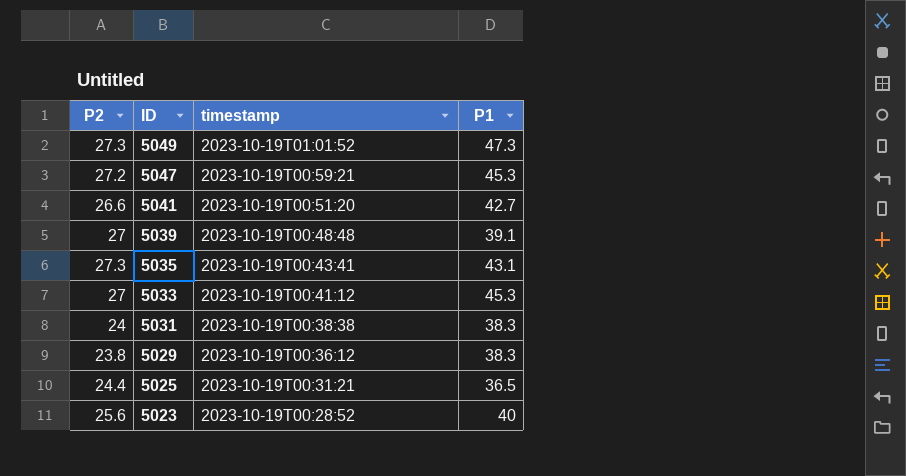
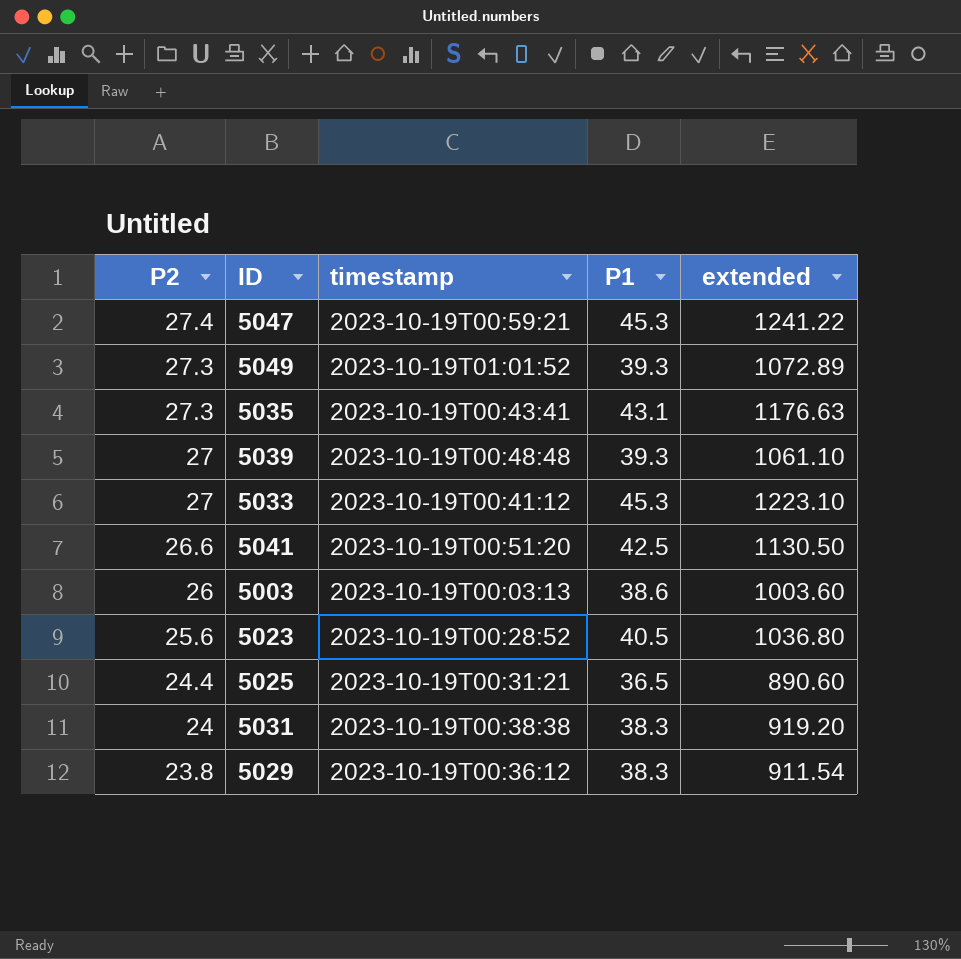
row order: ID descending -> P2 descending
column extended | formula: none -> [P2] * [P1]
5047 | P2: 27.2 -> 27.4
5049 | P1: 47.3 -> 39.3
5039 | P1: 39.1 -> 39.3
5041 | P1: 42.7 -> 42.5
row 5003: none -> 26 | 2023-10-19T00:03:13 | 38.6 | 1003.60
5023 | P1: 40 -> 40.5

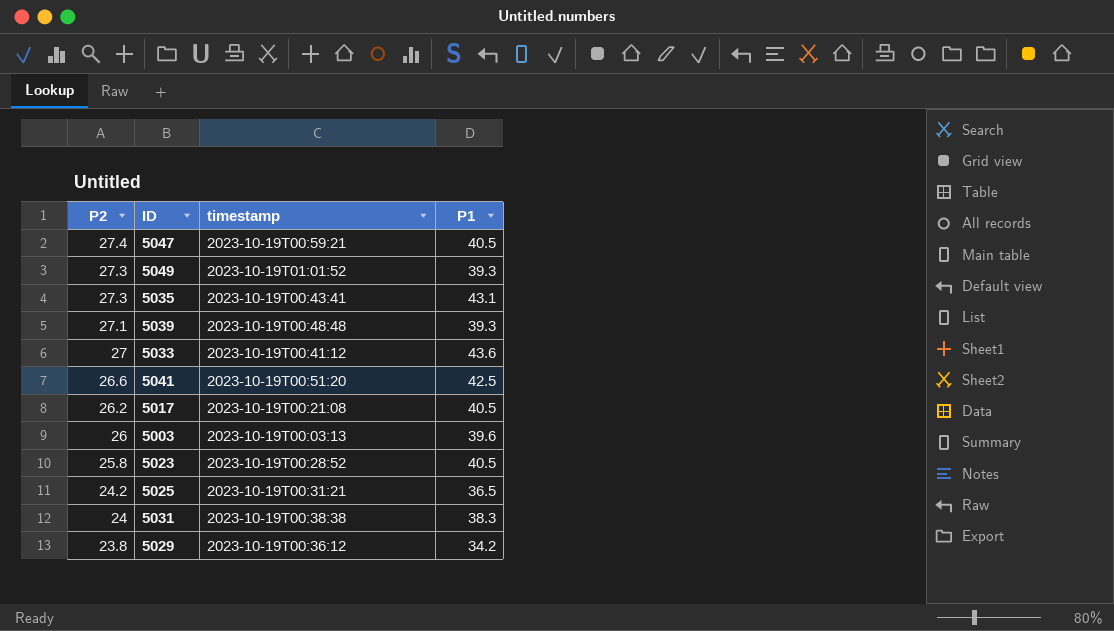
column extended | formula: [P2] * [P1] -> none
5047 | P1: 45.3 -> 40.5
5039 | P2: 27 -> 27.1
5033 | P1: 45.3 -> 43.6
row 5017: none -> 26.2 | 2023-10-19T00:21:08 | 40.5
5003 | P1: 38.6 -> 39.6
5023 | P2: 25.6 -> 25.8
5025 | P2: 24.4 -> 24.2
5029 | P1: 38.3 -> 34.2

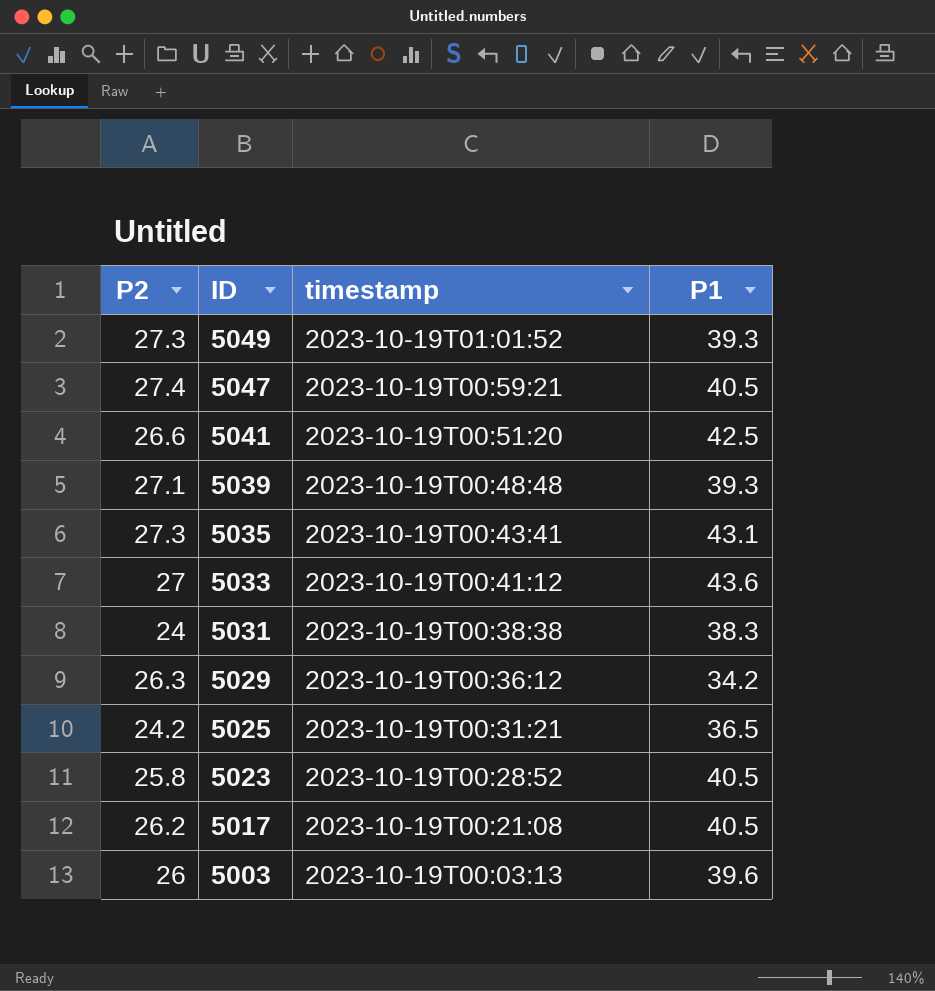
row order: P2 descending -> ID descending
5029 | P2: 23.8 -> 26.3

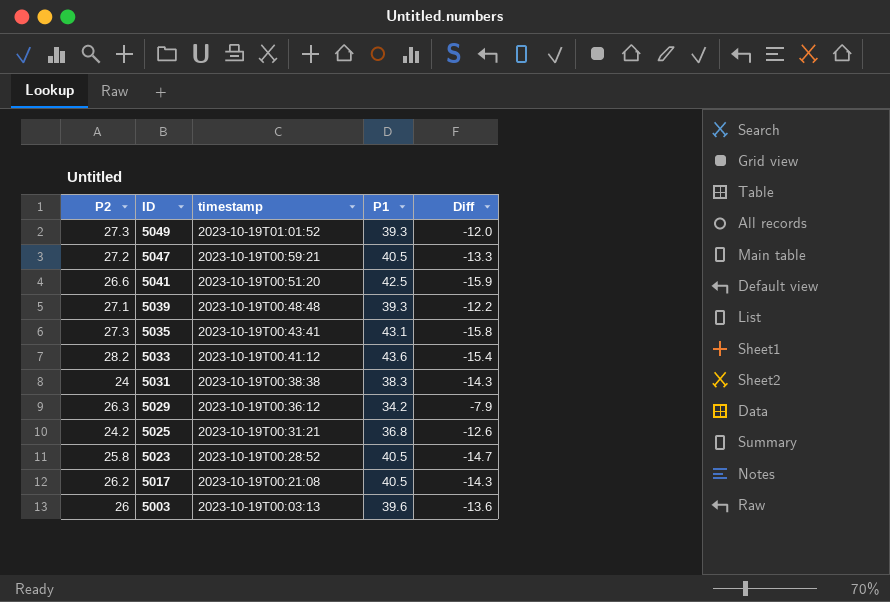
column Diff | formula: none -> [P2] - [P1]
5047 | P2: 27.4 -> 27.2
5033 | P2: 27 -> 28.2
5025 | P1: 36.5 -> 36.8

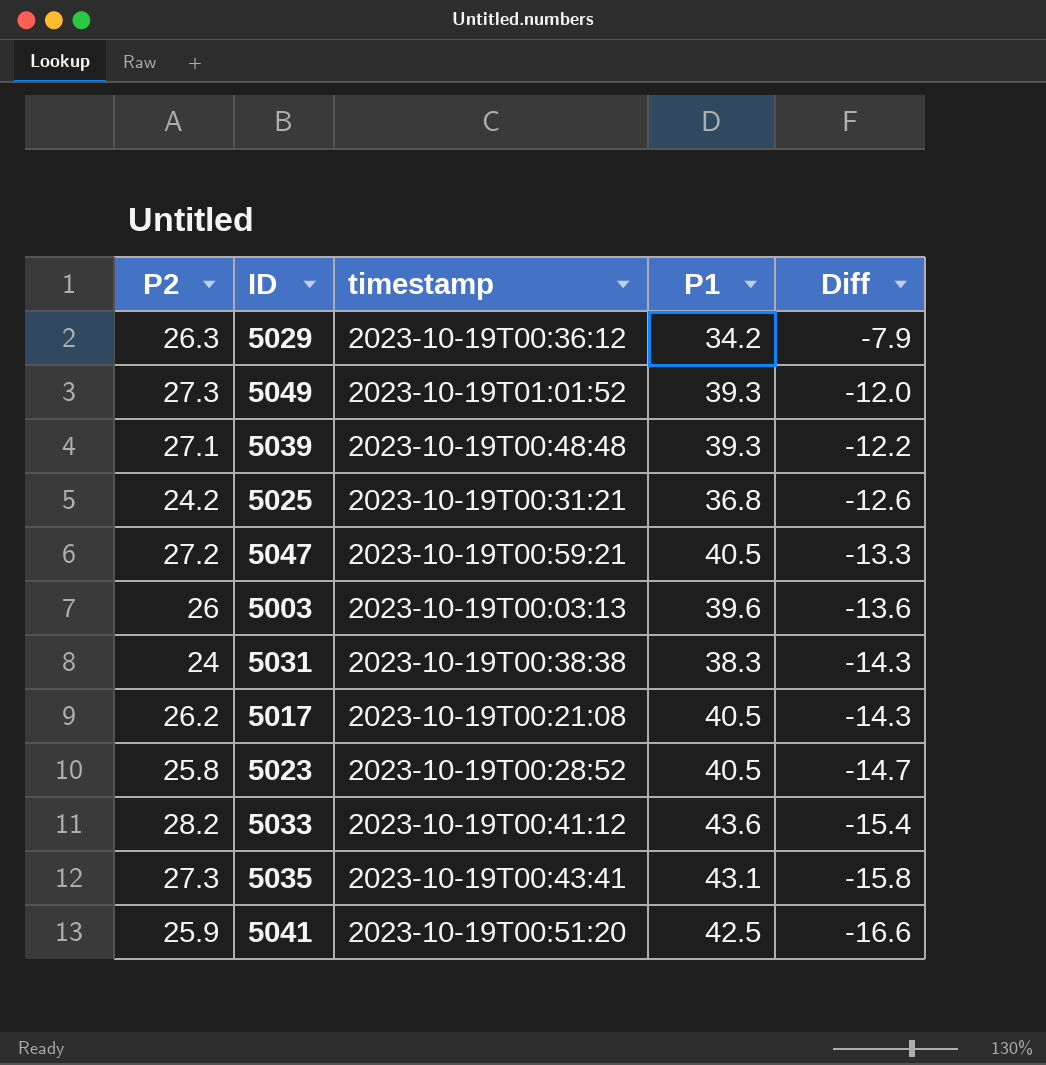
row order: ID descending -> Diff descending
5041 | P2: 26.6 -> 25.9
5041 | Diff: -15.9 -> -16.6

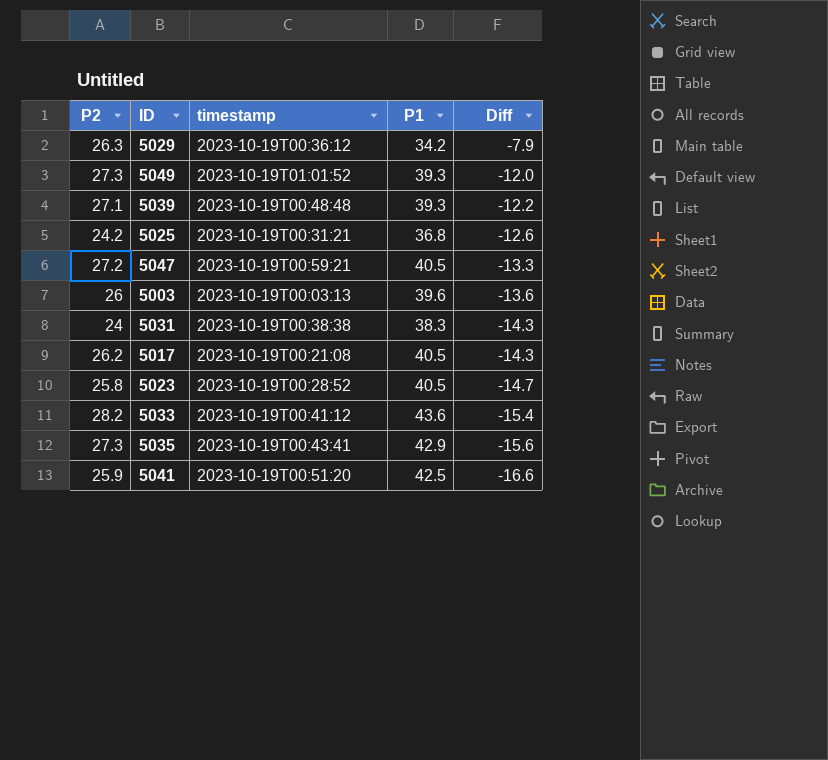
5035 | P1: 43.1 -> 42.9
5035 | Diff: -15.8 -> -15.6

